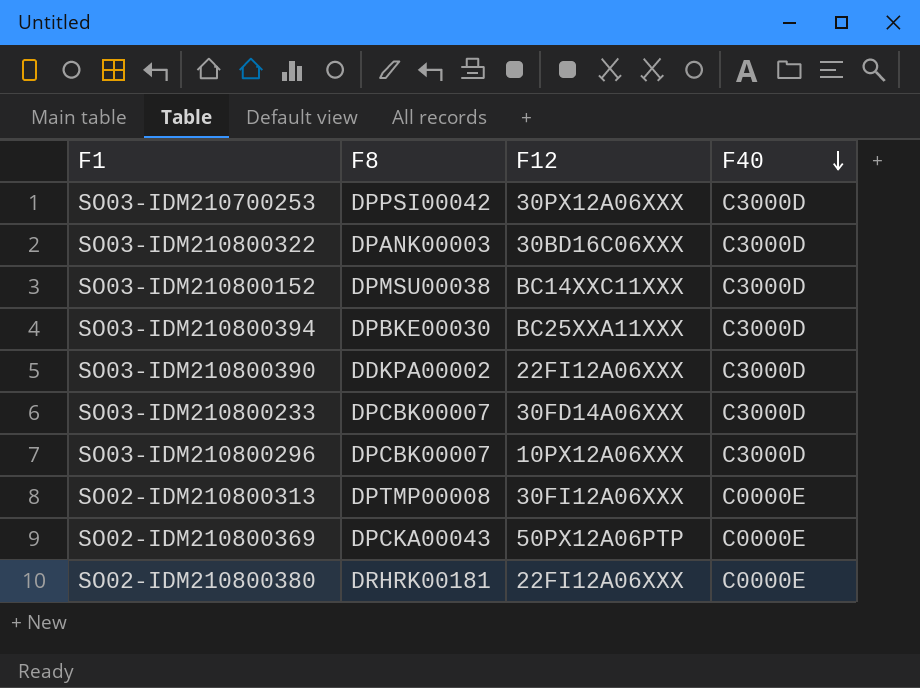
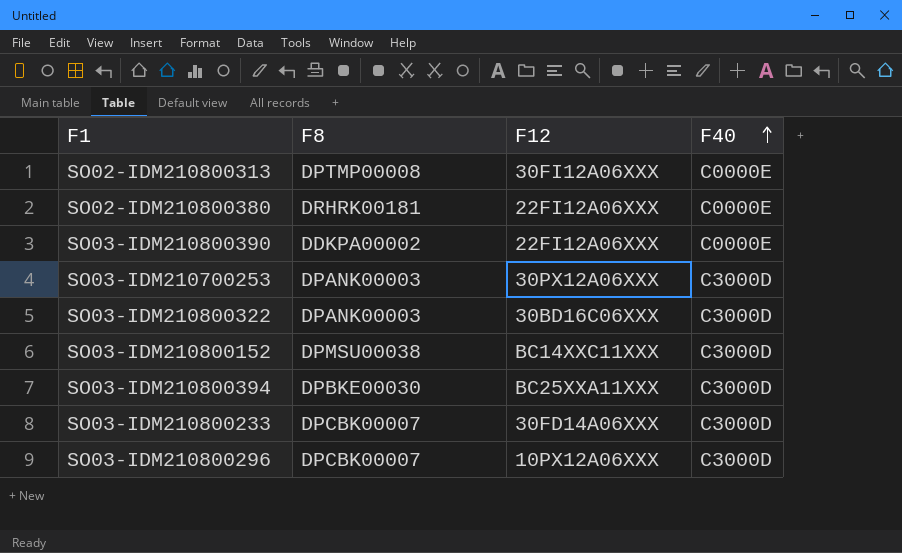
row order: F40 descending -> F40 ascending
row SO02-IDM210800369: DPCKA00043 | 50PX12A06PTP | C0000E -> none
SO03-IDM210800390 | F40: C3000D -> C0000E
SO03-IDM210700253 | F8: DPPSI00042 -> DPANK00003

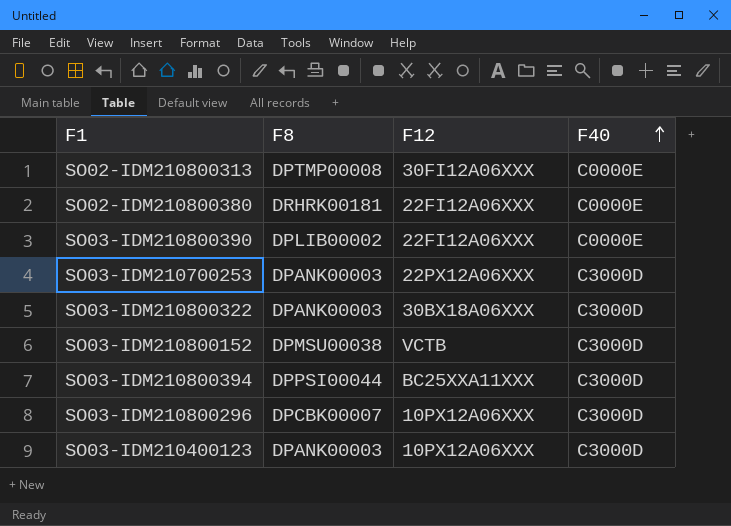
row SO03-IDM210800233: DPCBK00007 | 30FD14A06XXX | C3000D -> none
SO03-IDM210800390 | F8: DDKPA00002 -> DPLIB00002
SO03-IDM210700253 | F12: 30PX12A06XXX -> 22PX12A06XXX
SO03-IDM210800322 | F12: 30BD16C06XXX -> 30BX18A06XXX
SO03-IDM210800152 | F12: BC14XXC11XXX -> VCTB
SO03-IDM210800394 | F8: DPBKE00030 -> DPPSI00044
row SO03-IDM210400123: none -> DPANK00003 | 10PX12A06XXX | C3000D

